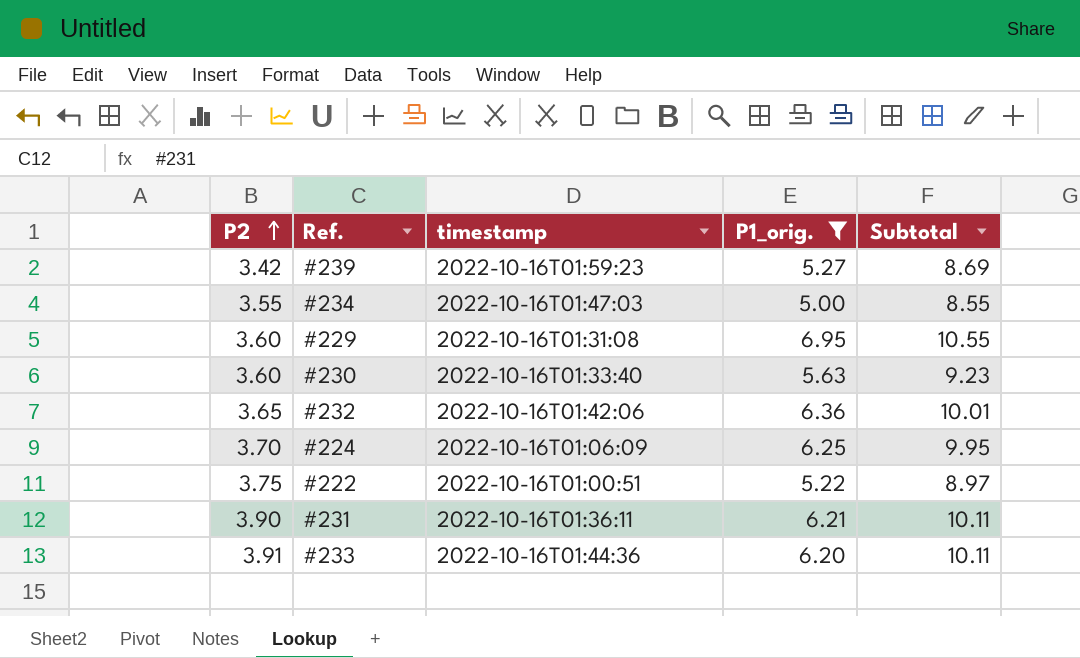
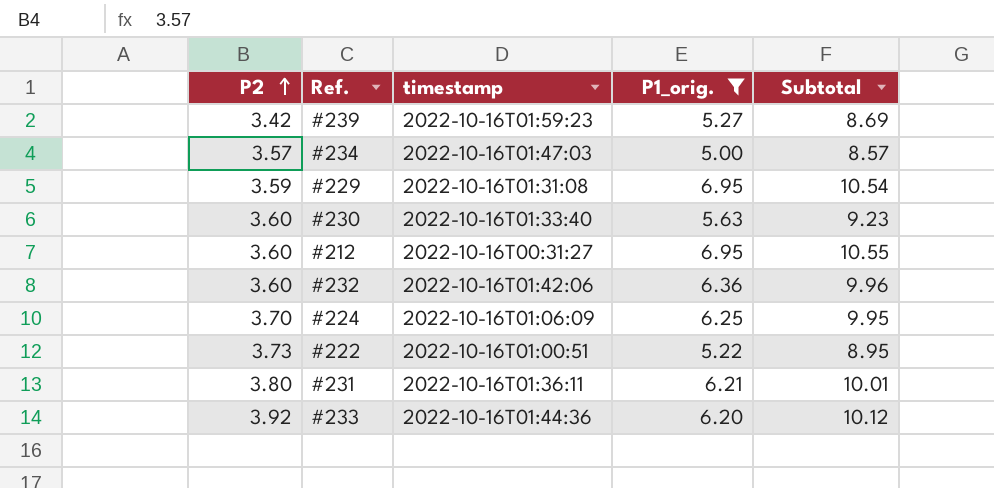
#234 | P2: 3.55 -> 3.57
#234 | Subtotal: 8.55 -> 8.57
#229 | P2: 3.60 -> 3.59
#229 | Subtotal: 10.55 -> 10.54
row #212: none -> 3.60 | 2022-10-16T00:31:27 | 6.95 | 10.55
#232 | P2: 3.65 -> 3.60
#232 | Subtotal: 10.01 -> 9.96
#222 | P2: 3.75 -> 3.73
#222 | Subtotal: 8.97 -> 8.95
#231 | P2: 3.90 -> 3.80
#231 | Subtotal: 10.11 -> 10.01
#233 | P2: 3.91 -> 3.92
#233 | Subtotal: 10.11 -> 10.12

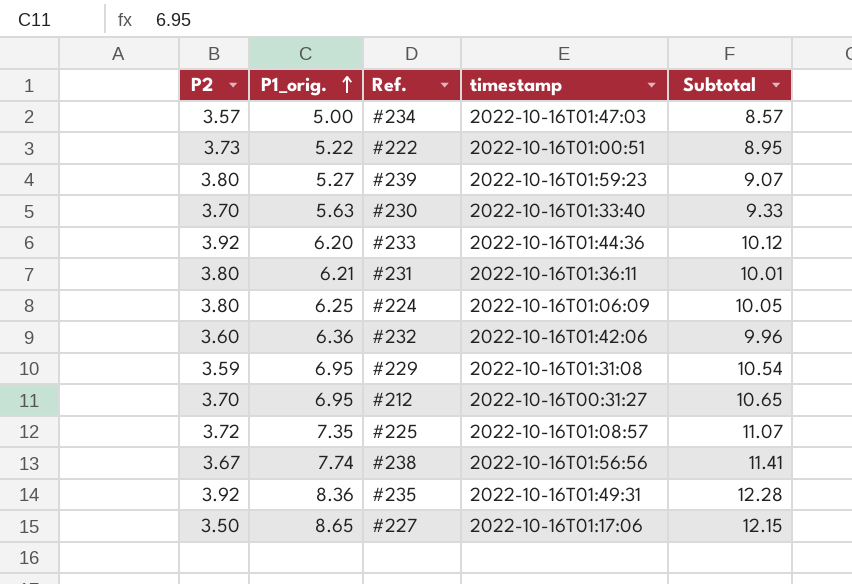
filter: P1_orig. <= 6.95 -> none
row order: P2 ascending -> P1_orig. ascending
column P1_orig. | position: 4 -> 2
#239 | P2: 3.42 -> 3.80
#239 | Subtotal: 8.69 -> 9.07
#230 | P2: 3.60 -> 3.70
#230 | Subtotal: 9.23 -> 9.33
#224 | P2: 3.70 -> 3.80
#224 | Subtotal: 9.95 -> 10.05
#212 | P2: 3.60 -> 3.70
#212 | Subtotal: 10.55 -> 10.65

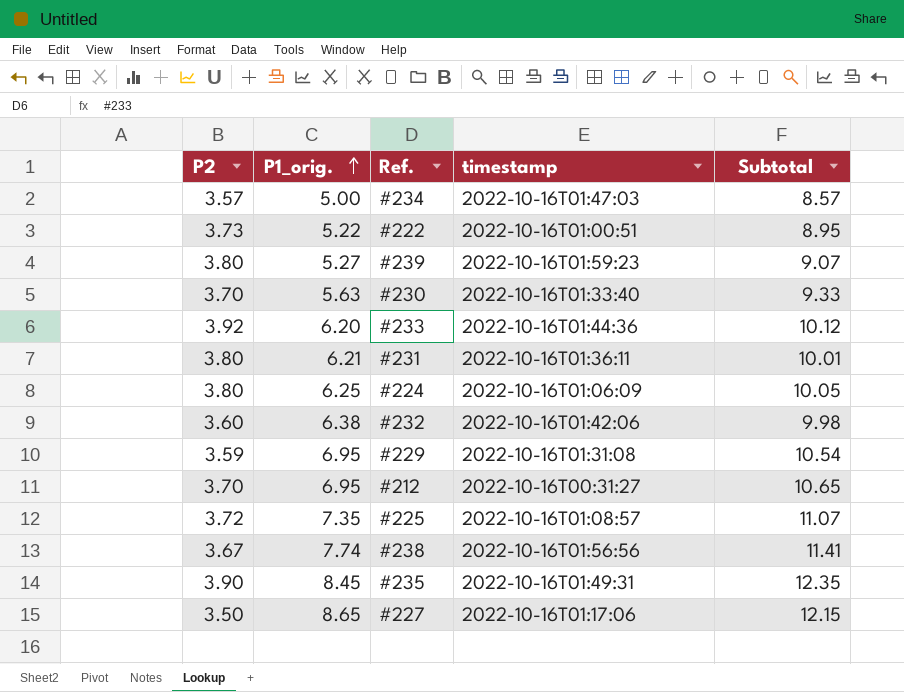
#232 | P1_orig.: 6.36 -> 6.38
#232 | Subtotal: 9.96 -> 9.98
#235 | P2: 3.92 -> 3.90
#235 | P1_orig.: 8.36 -> 8.45
#235 | Subtotal: 12.28 -> 12.35

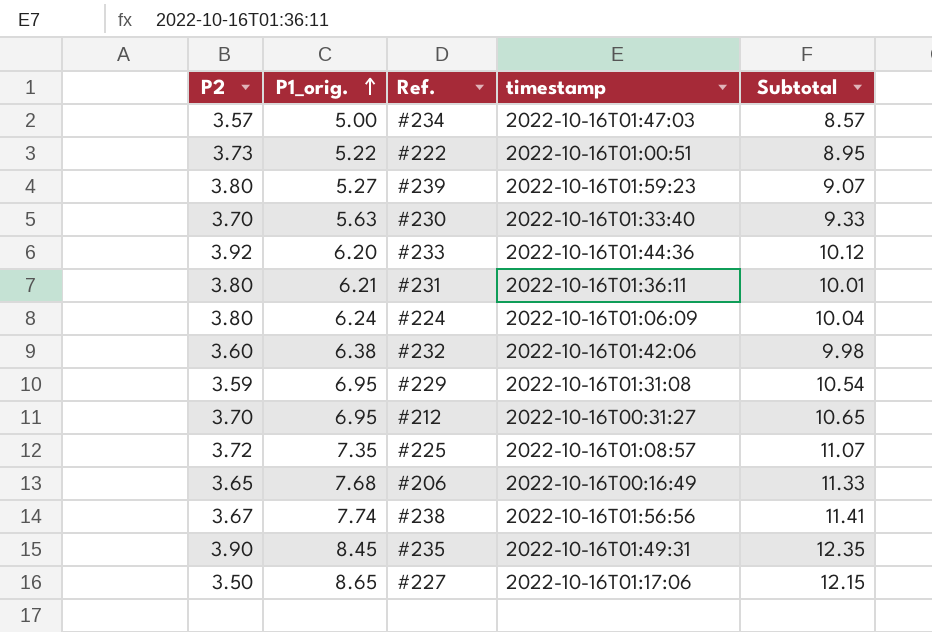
#224 | P1_orig.: 6.25 -> 6.24
#224 | Subtotal: 10.05 -> 10.04
row #206: none -> 3.65 | 7.68 | 2022-10-16T00:16:49 | 11.33

